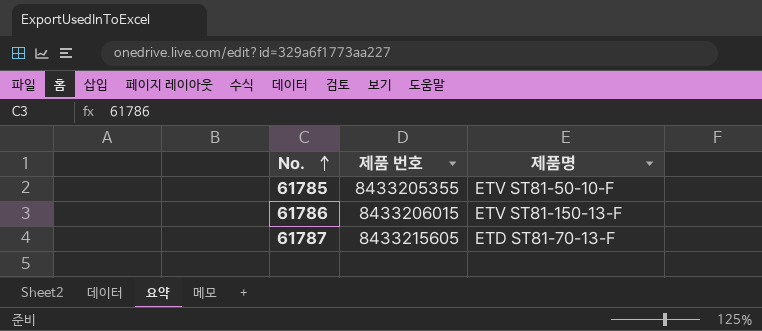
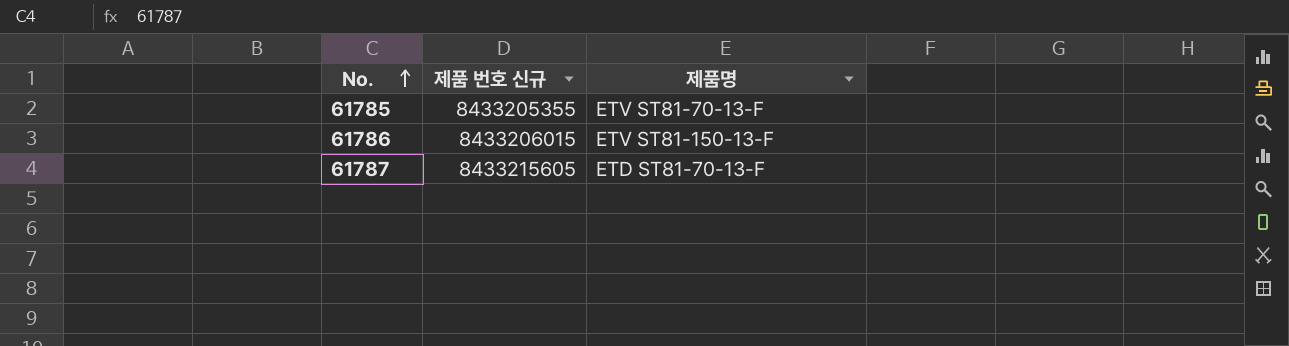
column name: 제품 번호 -> 제품 번호 신규
61785 | 제품명: ETV ST81-50-10-F -> ETV ST81-70-13-F

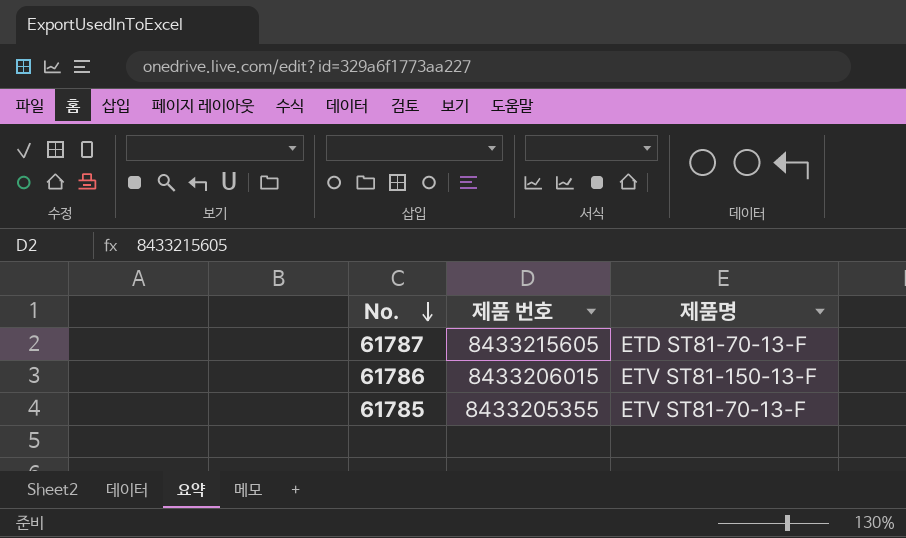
row order: No. ascending -> No. descending
column name: 제품 번호 신규 -> 제품 번호

